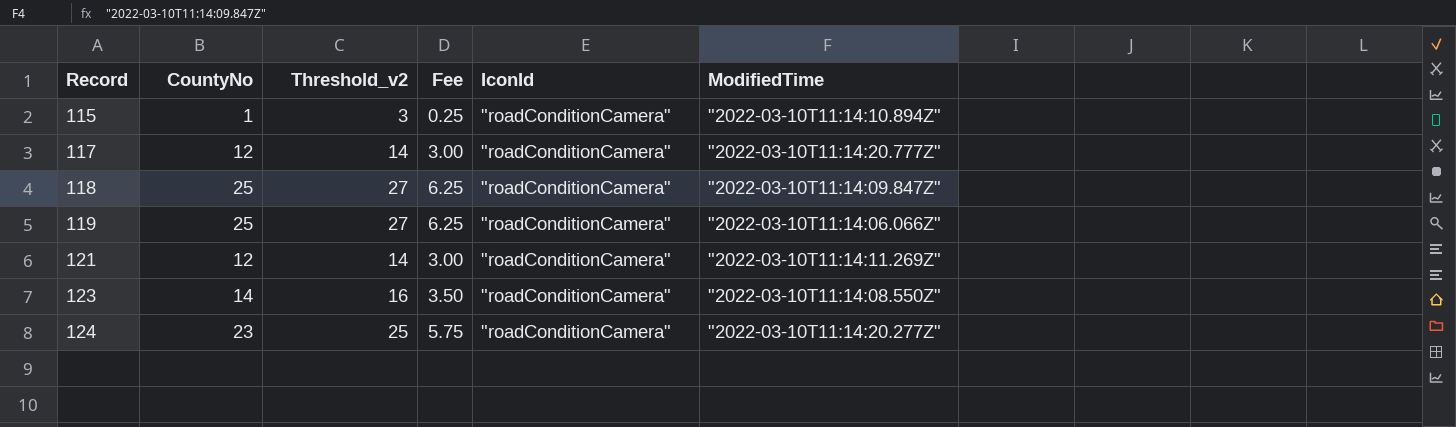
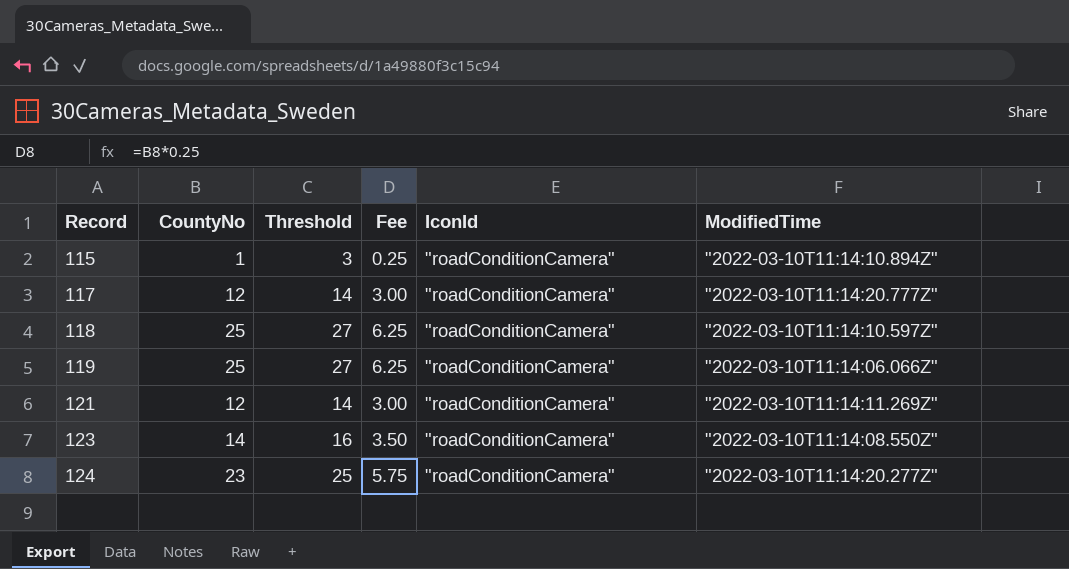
column name: Threshold_v2 -> Threshold
118 | ModifiedTime: "2022-03-10T11:14:09.847Z" -> "2022-03-10T11:14:10.597Z"

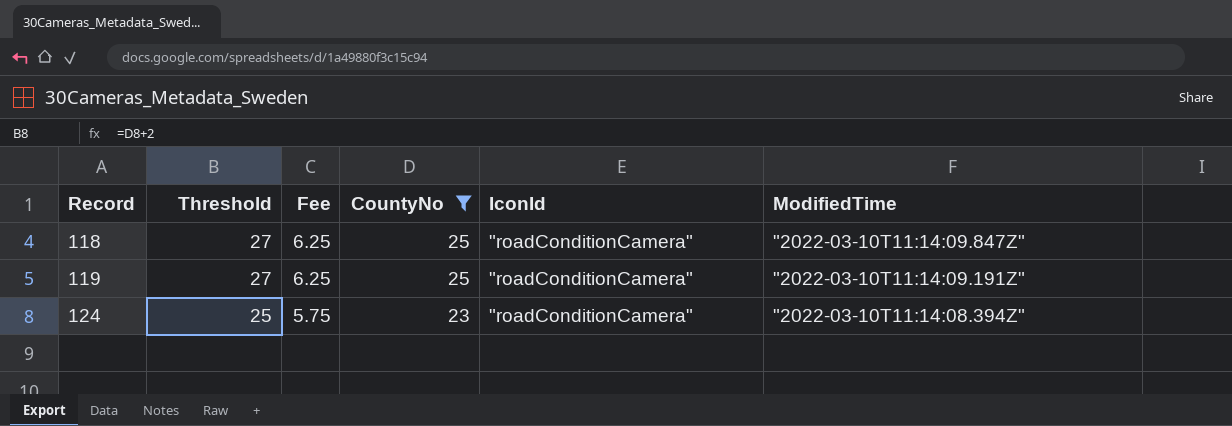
filter: none -> CountyNo >= 23
column CountyNo | position: 2 -> 4
118 | ModifiedTime: "2022-03-10T11:14:10.597Z" -> "2022-03-10T11:14:09.847Z"
119 | ModifiedTime: "2022-03-10T11:14:06.066Z" -> "2022-03-10T11:14:09.191Z"
124 | ModifiedTime: "2022-03-10T11:14:20.277Z" -> "2022-03-10T11:14:08.394Z"

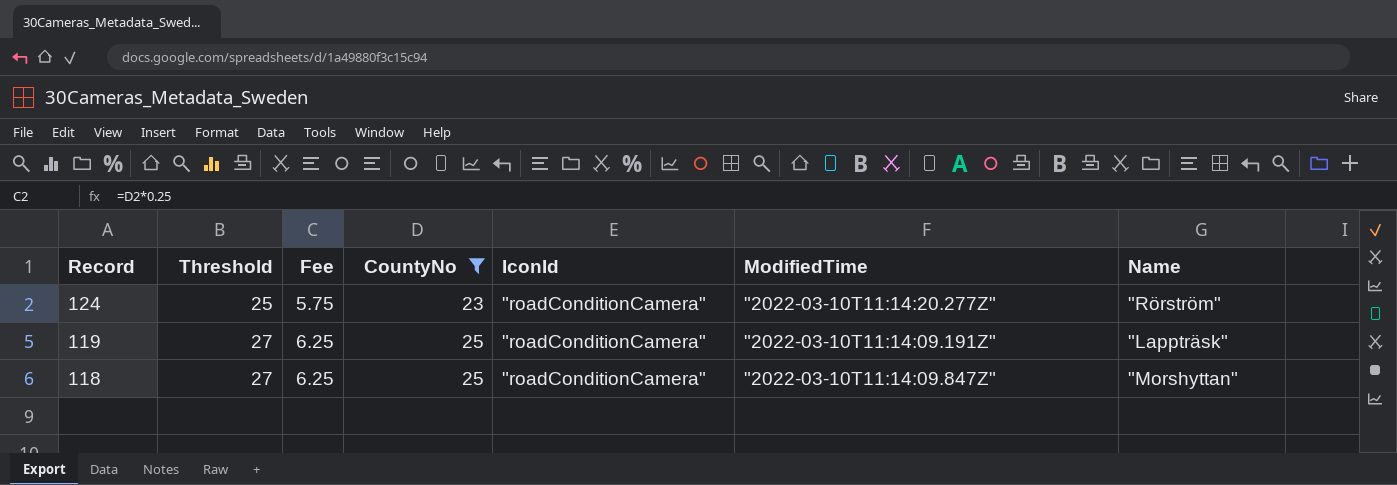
row order: Record ascending -> Record descending
column Name | position: none -> 7
124 | ModifiedTime: "2022-03-10T11:14:08.394Z" -> "2022-03-10T11:14:20.277Z"

